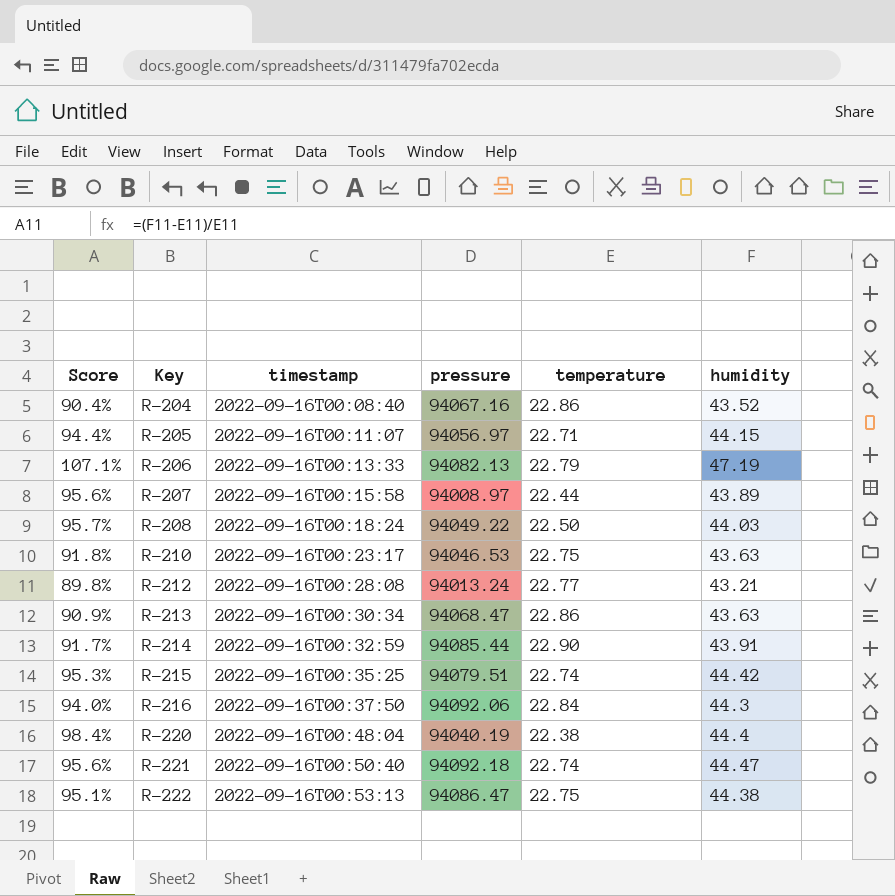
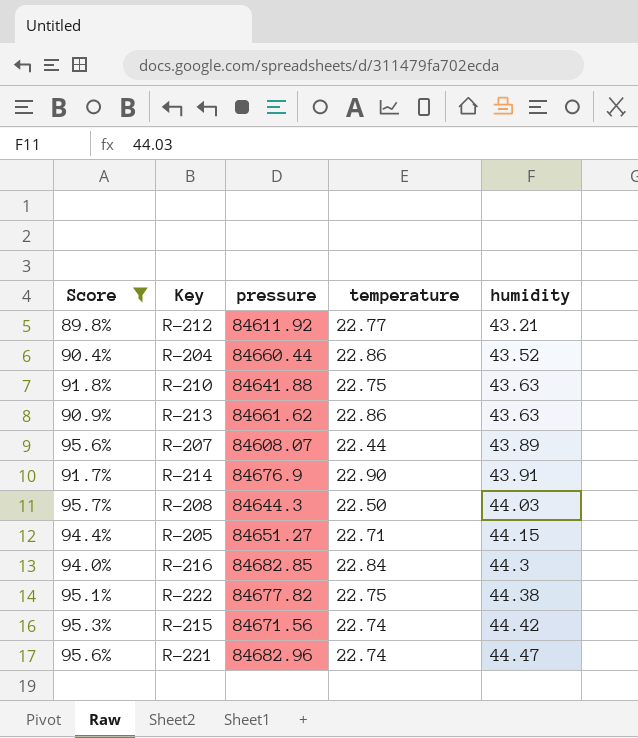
filter: none -> Score <= 95.7%
row order: Key ascending -> humidity ascending
column timestamp | position: 3 -> none
R-212 | pressure: 94013.24 -> 84611.92
R-204 | pressure: 94067.16 -> 84660.44
R-210 | pressure: 94046.53 -> 84641.88
R-213 | pressure: 94068.47 -> 84661.62
R-207 | pressure: 94008.97 -> 84608.07
R-214 | pressure: 94085.44 -> 84676.9
R-208 | pressure: 94049.22 -> 84644.3
R-205 | pressure: 94056.97 -> 84651.27
R-216 | pressure: 94092.06 -> 84682.85
R-222 | pressure: 94086.47 -> 84677.82
R-215 | pressure: 94079.51 -> 84671.56
R-221 | pressure: 94092.18 -> 84682.96

